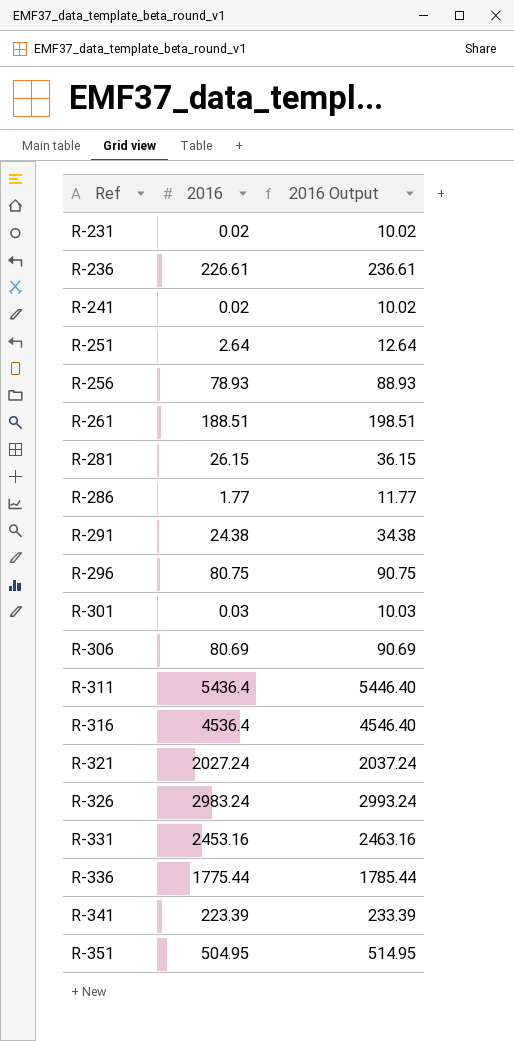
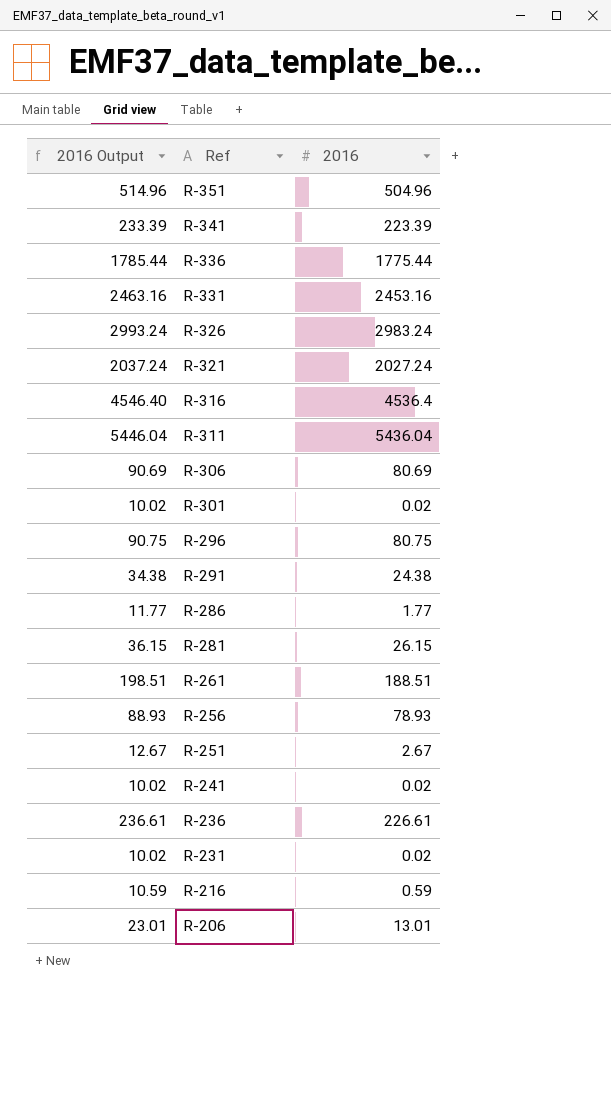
row order: Ref ascending -> Ref descending
column 2016 Output | position: 3 -> 1
R-351 | 2016 Output: 514.95 -> 514.96
R-351 | 2016: 504.95 -> 504.96
R-311 | 2016 Output: 5446.40 -> 5446.04
R-311 | 2016: 5436.4 -> 5436.04
R-301 | 2016 Output: 10.03 -> 10.02
R-301 | 2016: 0.03 -> 0.02
R-251 | 2016 Output: 12.64 -> 12.67
R-251 | 2016: 2.64 -> 2.67
row R-216: none -> 10.59 | 0.59
row R-206: none -> 23.01 | 13.01

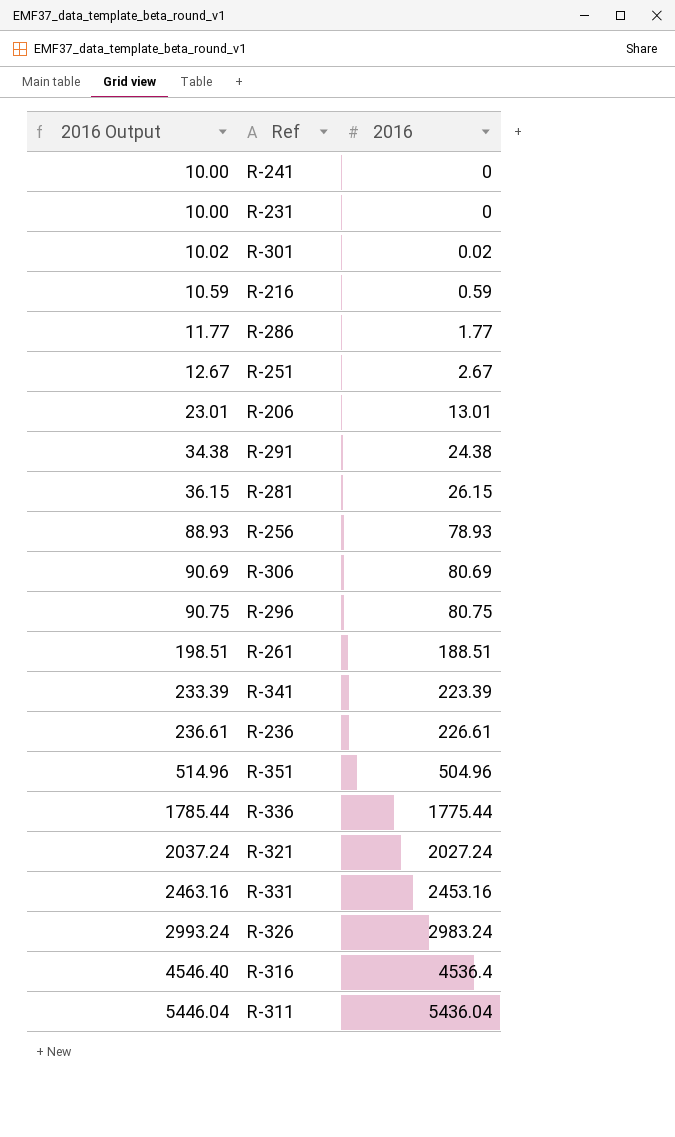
row order: Ref descending -> 2016 Output ascending
R-241 | 2016 Output: 10.02 -> 10.00
R-241 | 2016: 0.02 -> 0
R-231 | 2016 Output: 10.02 -> 10.00
R-231 | 2016: 0.02 -> 0

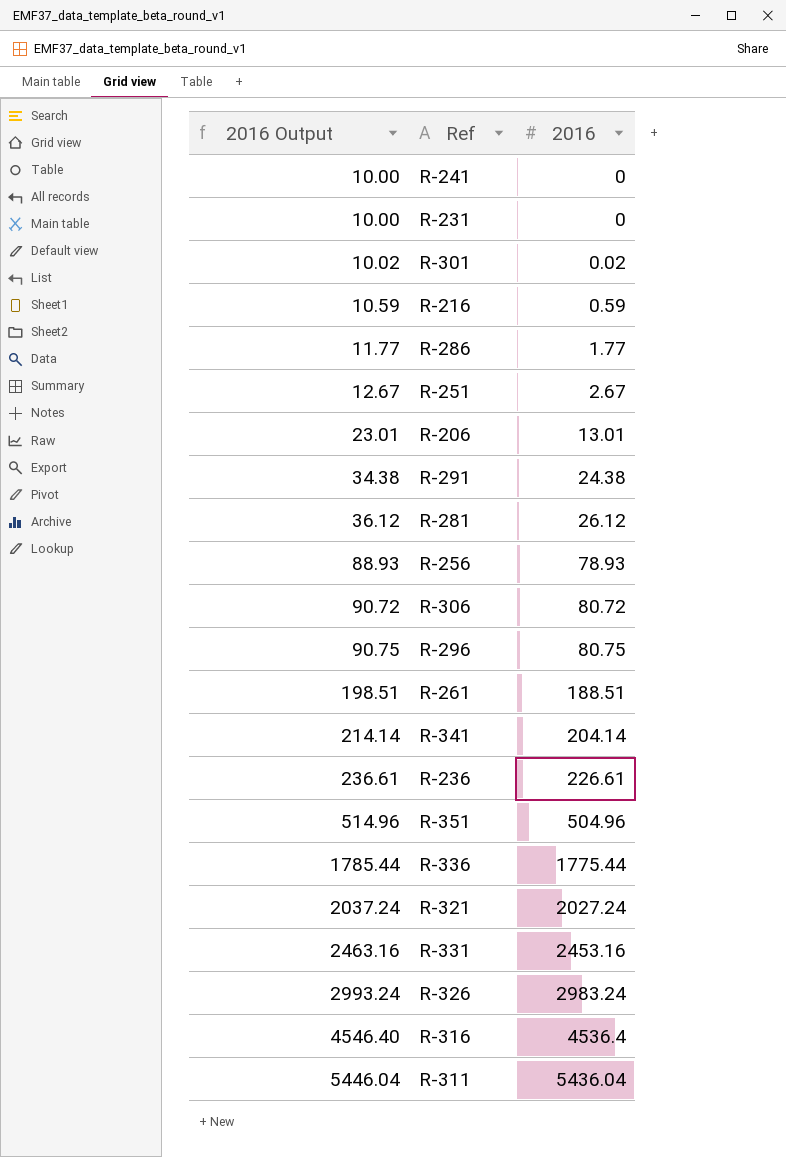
R-281 | 2016 Output: 36.15 -> 36.12
R-281 | 2016: 26.15 -> 26.12
R-306 | 2016 Output: 90.69 -> 90.72
R-306 | 2016: 80.69 -> 80.72
R-341 | 2016 Output: 233.39 -> 214.14
R-341 | 2016: 223.39 -> 204.14

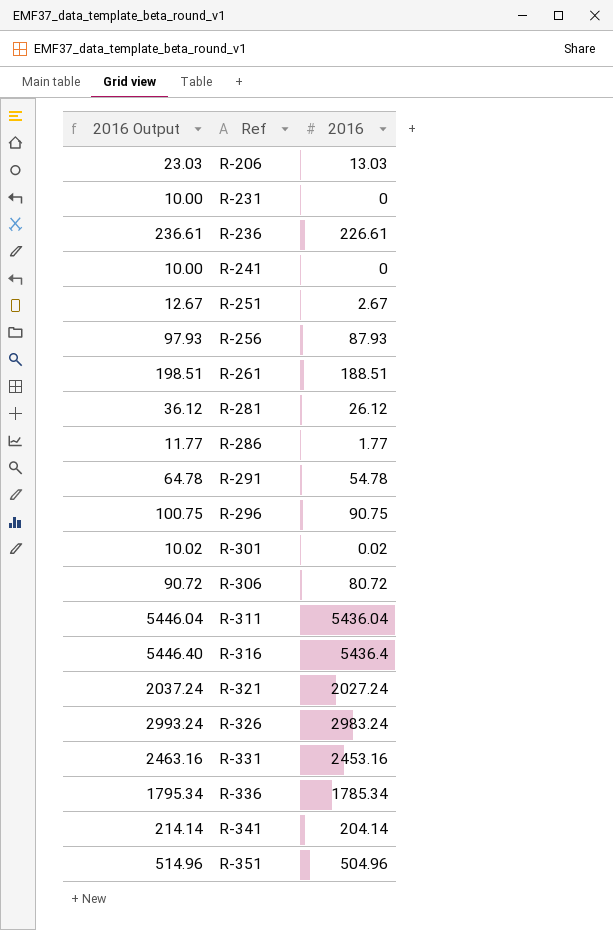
row order: 2016 Output ascending -> Ref ascending
row R-216: 10.59 | 0.59 -> none
R-206 | 2016 Output: 23.01 -> 23.03
R-206 | 2016: 13.01 -> 13.03
R-256 | 2016 Output: 88.93 -> 97.93
R-256 | 2016: 78.93 -> 87.93
R-291 | 2016 Output: 34.38 -> 64.78
R-291 | 2016: 24.38 -> 54.78
R-296 | 2016 Output: 90.75 -> 100.75
R-296 | 2016: 80.75 -> 90.75
R-316 | 2016 Output: 4546.40 -> 5446.40
R-316 | 2016: 4536.4 -> 5436.4
R-336 | 2016 Output: 1785.44 -> 1795.34
R-336 | 2016: 1775.44 -> 1785.34

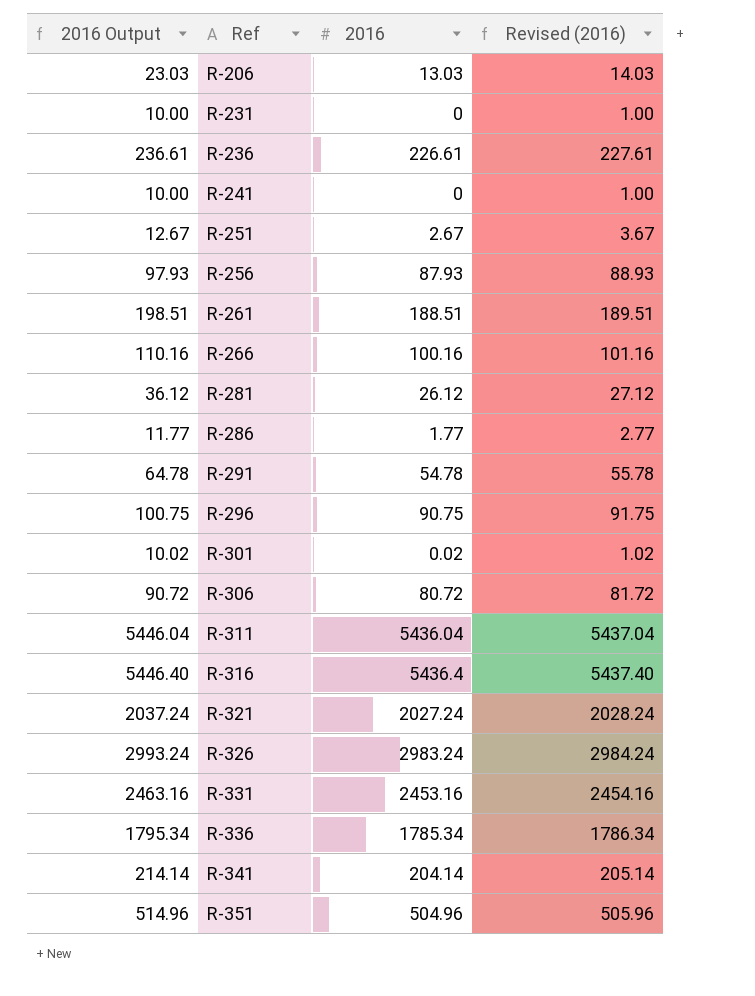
column Revised (2016) | formula: none -> [2016] + 1
row R-266: none -> 110.16 | 100.16 | 101.16

